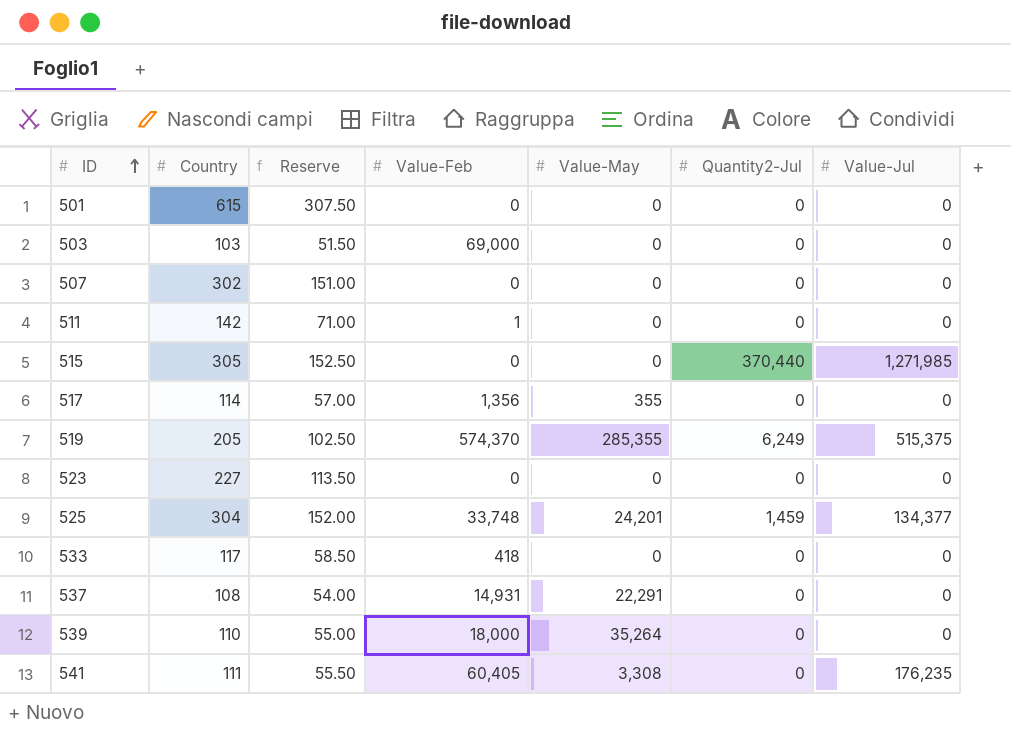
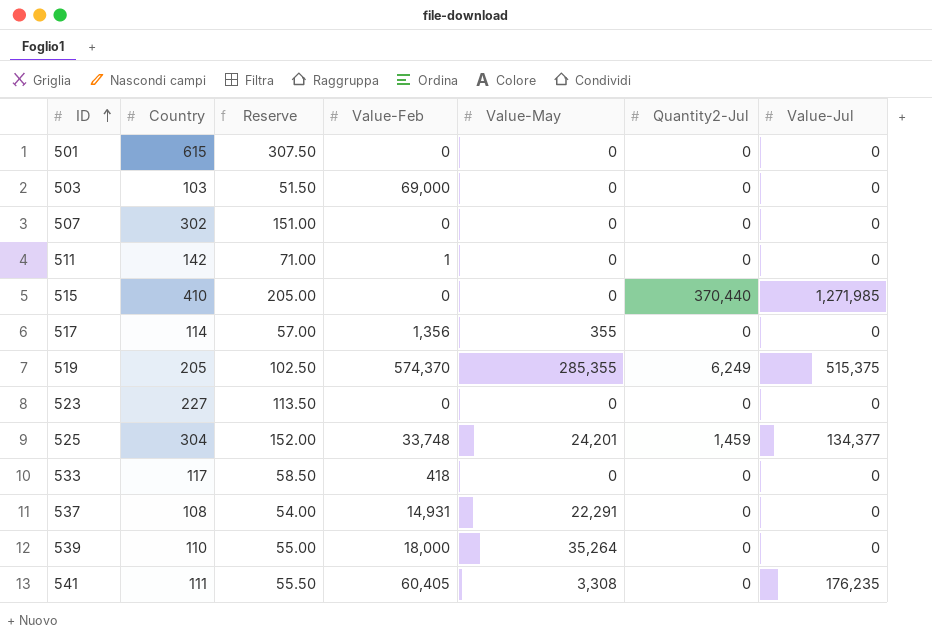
515 | Country: 305 -> 410
515 | Reserve: 152.50 -> 205.00

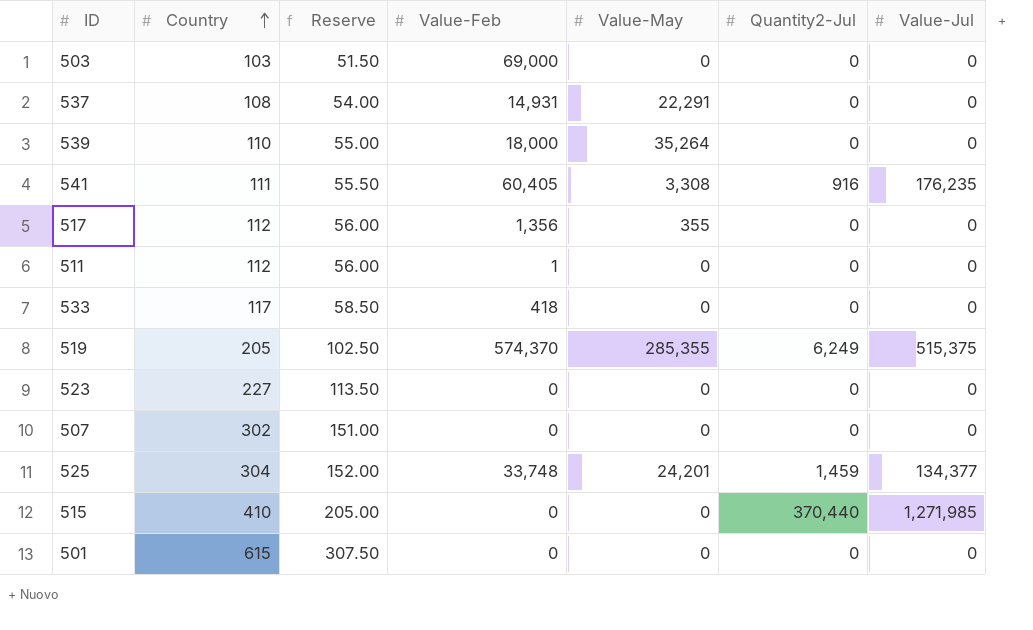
row order: ID ascending -> Country ascending
541 | Quantity2-Jul: 0 -> 916
517 | Country: 114 -> 112
517 | Reserve: 57.00 -> 56.00
511 | Country: 142 -> 112
511 | Reserve: 71.00 -> 56.00

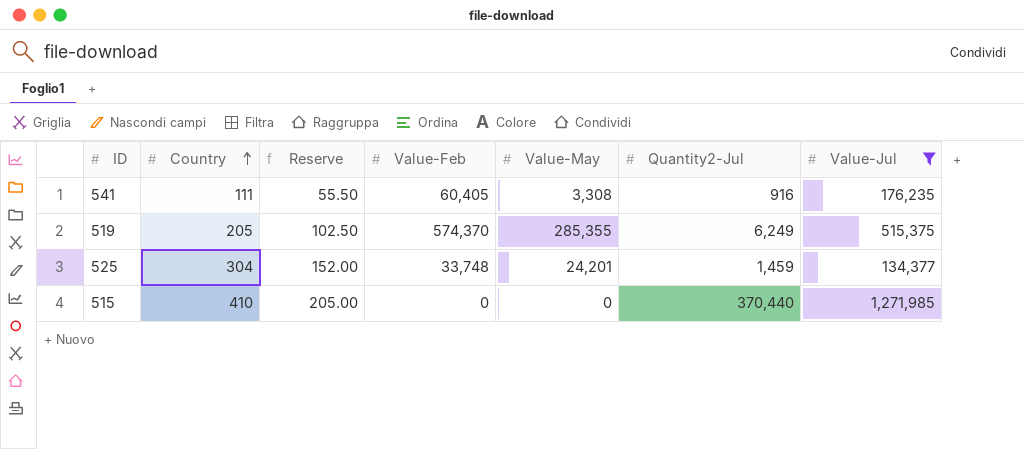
filter: none -> Value-Jul != 0

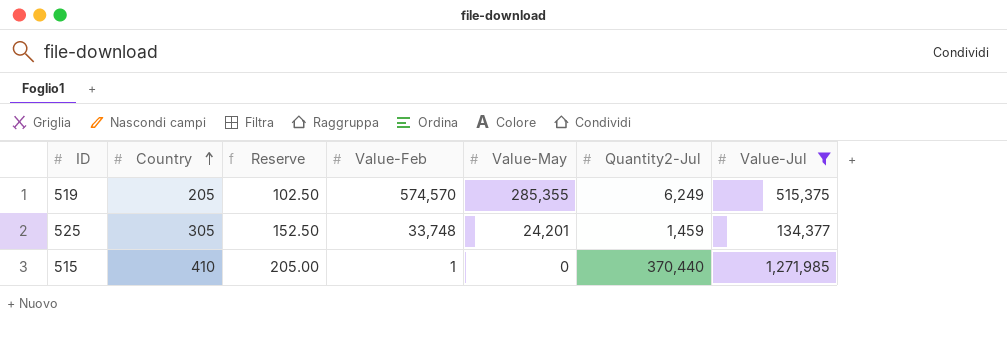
row 541: 111 | 55.50 | 60,405 | 3,308 | 916 | 176,235 -> none
519 | Value-Feb: 574,370 -> 574,570
525 | Country: 304 -> 305
525 | Reserve: 152.00 -> 152.50
515 | Value-Feb: 0 -> 1

